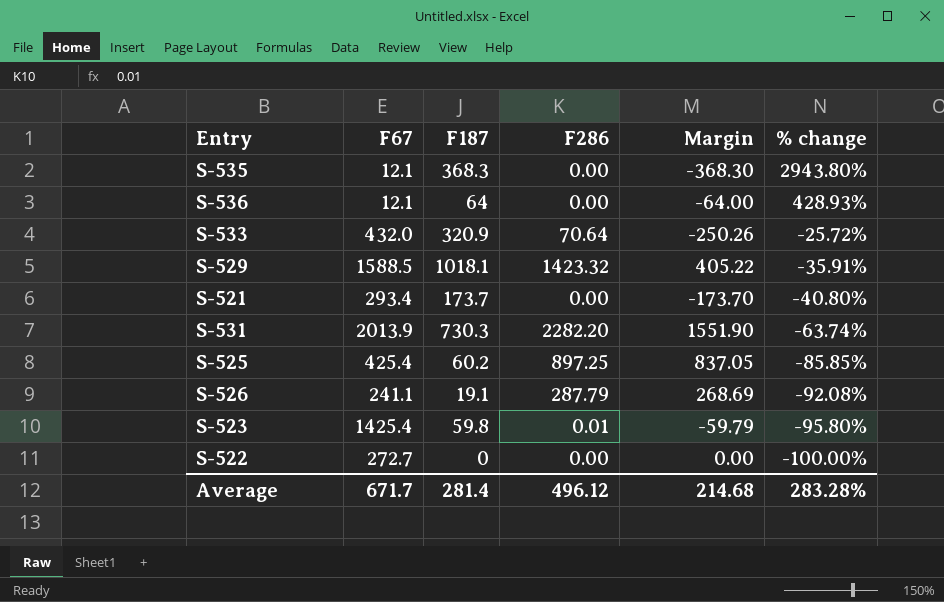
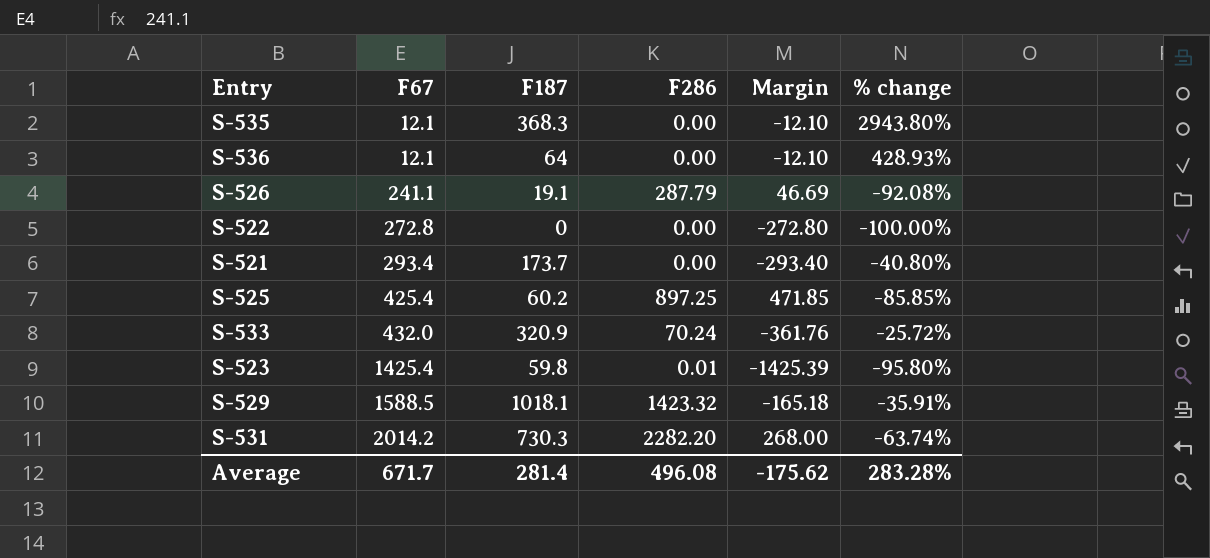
row order: % change descending -> F67 ascending
column Margin | formula: [F286] - [F187] -> [F286] - [F67]
S-522 | F67: 272.7 -> 272.8
S-533 | F286: 70.64 -> 70.24
S-531 | F67: 2013.9 -> 2014.2
Average | F286: 496.12 -> 496.08
Average | Margin: 214.68 -> -175.62

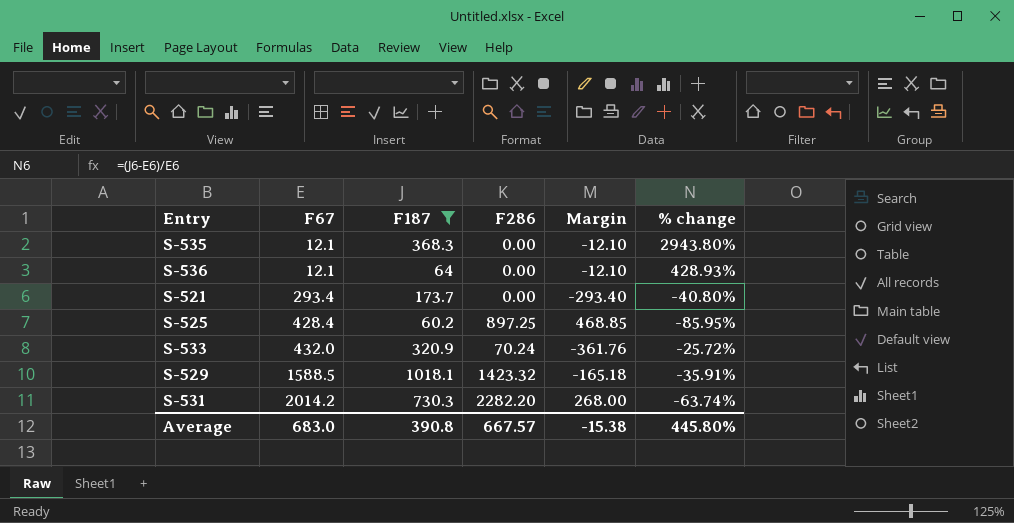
filter: none -> F187 >= 60.2
S-525 | F67: 425.4 -> 428.4
S-525 | Margin: 471.85 -> 468.85
S-525 | % change: -85.85% -> -85.95%
Average | F67: 671.7 -> 683.0
Average | F187: 281.4 -> 390.8
Average | F286: 496.08 -> 667.57
Average | Margin: -175.62 -> -15.38
Average | % change: 283.28% -> 445.80%

